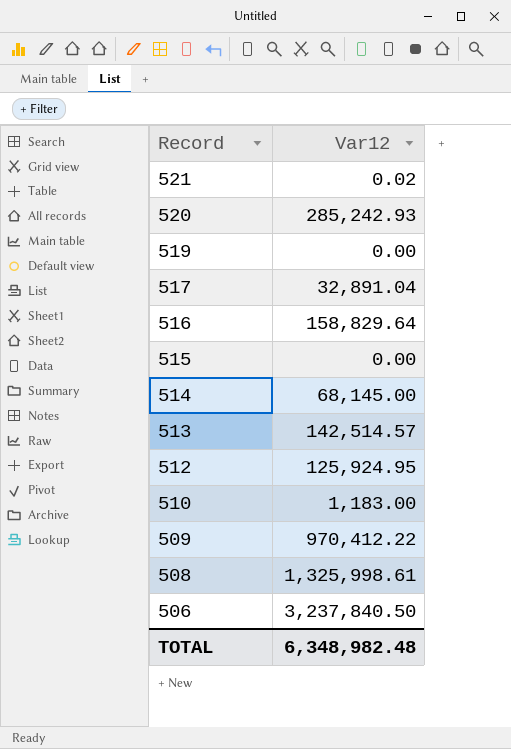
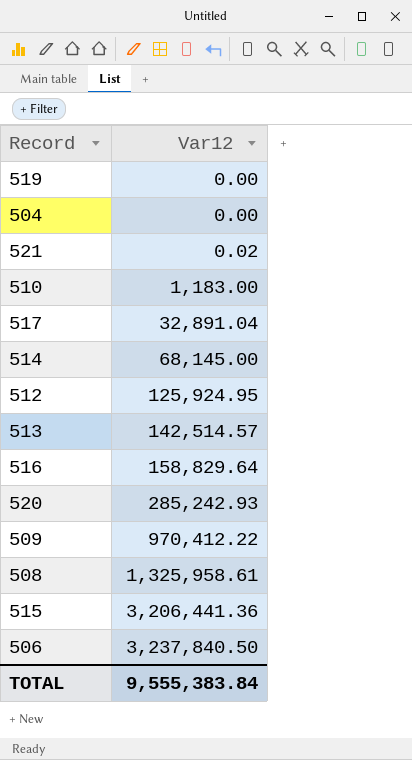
row order: Record descending -> Var12 ascending
row 504: none -> 0.00
508 | Var12: 1,325,998.61 -> 1,325,958.61
515 | Var12: 0.00 -> 3,206,441.36
TOTAL | Var12: 6,348,982.48 -> 9,555,383.84

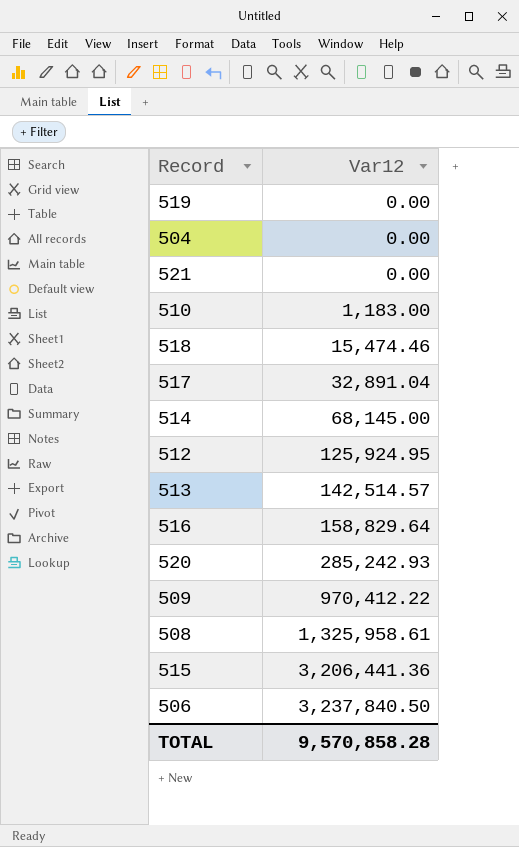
521 | Var12: 0.02 -> 0.00
row 518: none -> 15,474.46
TOTAL | Var12: 9,555,383.84 -> 9,570,858.28

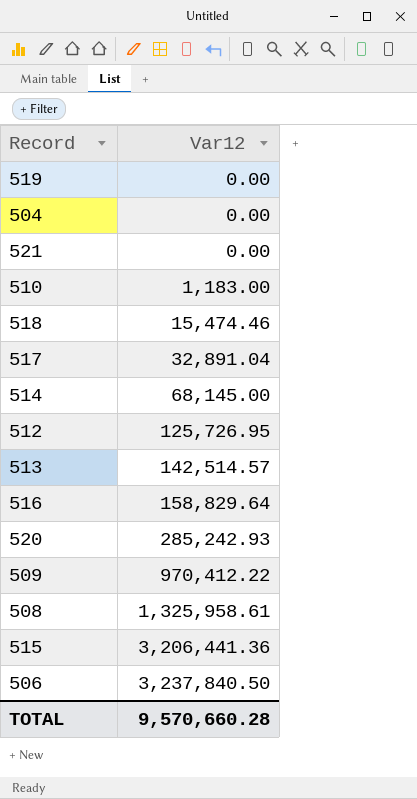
512 | Var12: 125,924.95 -> 125,726.95
TOTAL | Var12: 9,570,858.28 -> 9,570,660.28

